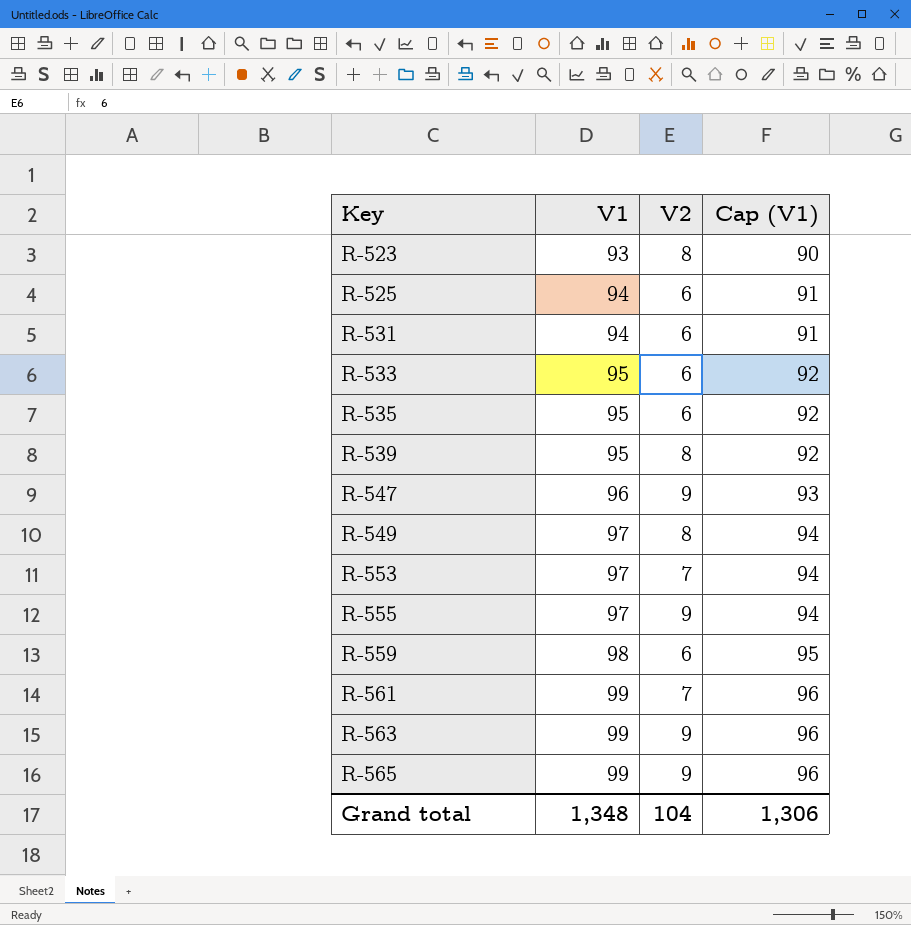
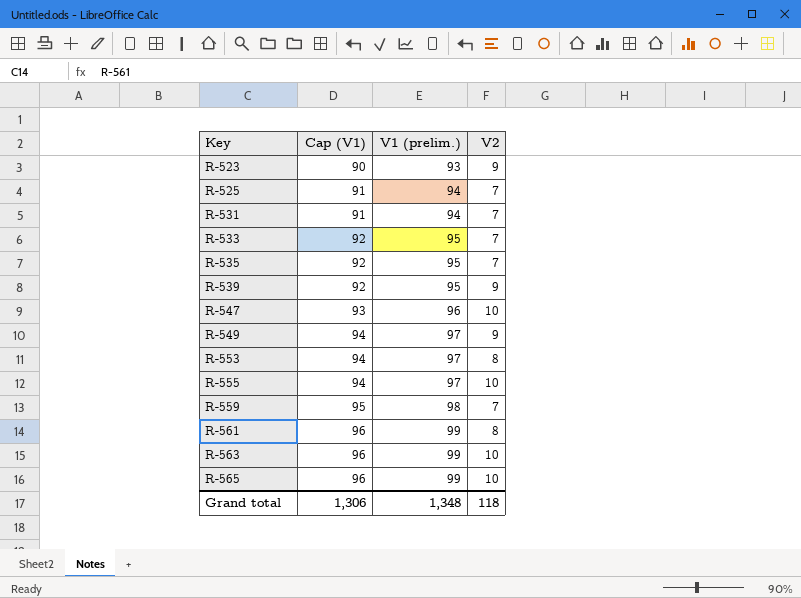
column Cap (V1) | position: 4 -> 2
column name: V1 -> V1 (prelim.)
R-523 | V2: 8 -> 9
R-525 | V2: 6 -> 7
R-531 | V2: 6 -> 7
R-533 | V2: 6 -> 7
R-535 | V2: 6 -> 7
R-539 | V2: 8 -> 9
R-547 | V2: 9 -> 10
R-549 | V2: 8 -> 9
R-553 | V2: 7 -> 8
R-555 | V2: 9 -> 10
R-559 | V2: 6 -> 7
R-561 | V2: 7 -> 8
R-563 | V2: 9 -> 10
R-565 | V2: 9 -> 10
Grand total | V2: 104 -> 118

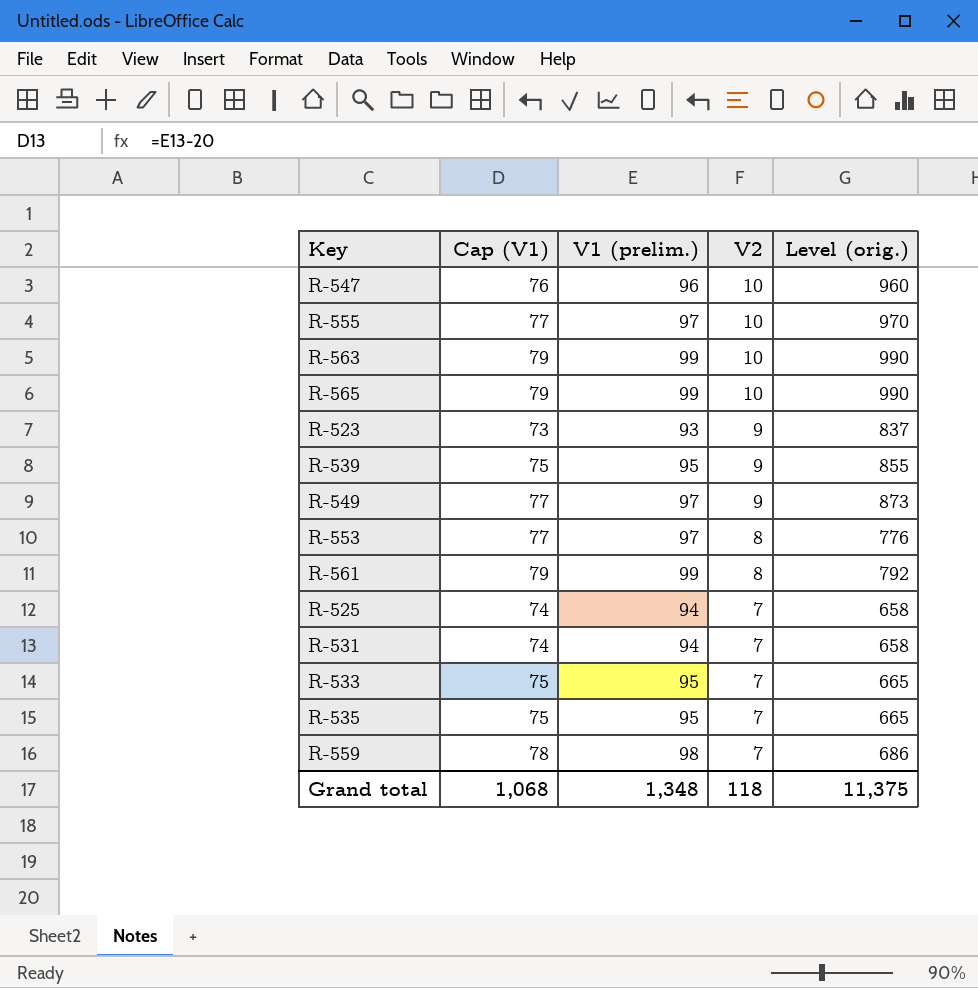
row order: Key ascending -> V2 descending
column Cap (V1) | formula: [V1 (prelim.)] - 3 -> [V1 (prelim.)] - 20
column Level (orig.) | formula: none -> [V1 (prelim.)] * [V2]
Grand total | Cap (V1): 1,306 -> 1,068

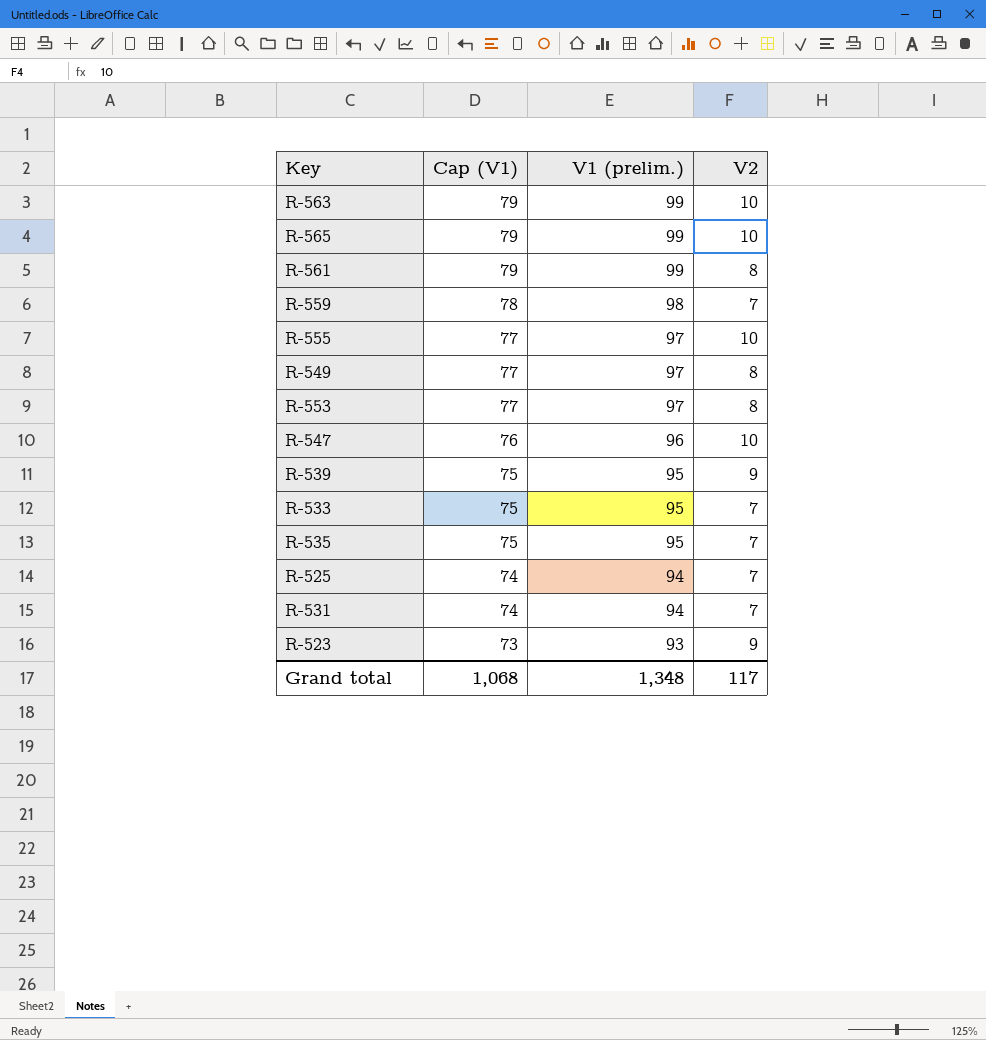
row order: V2 descending -> Cap (V1) descending
column Level (orig.) | formula: [V1 (prelim.)] * [V2] -> none
R-549 | V2: 9 -> 8
Grand total | V2: 118 -> 117

